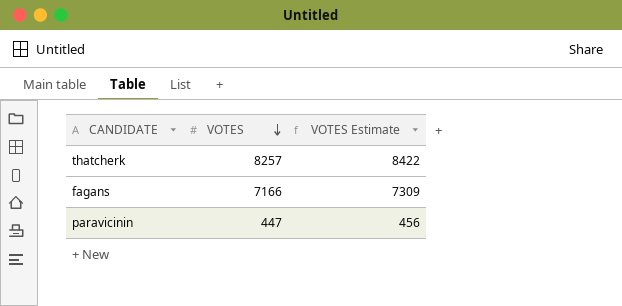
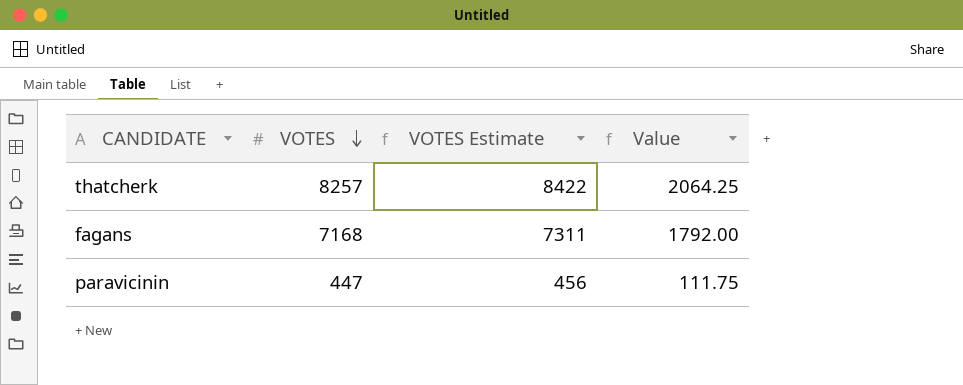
column Value | formula: none -> [VOTES] * 0.25
fagans | VOTES: 7166 -> 7168
fagans | VOTES Estimate: 7309 -> 7311

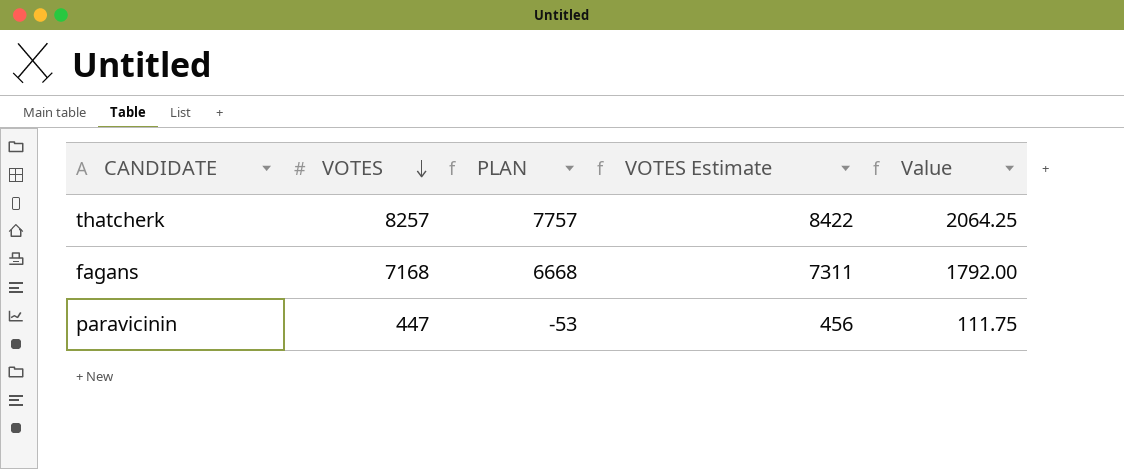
column PLAN | formula: none -> [VOTES] - 500

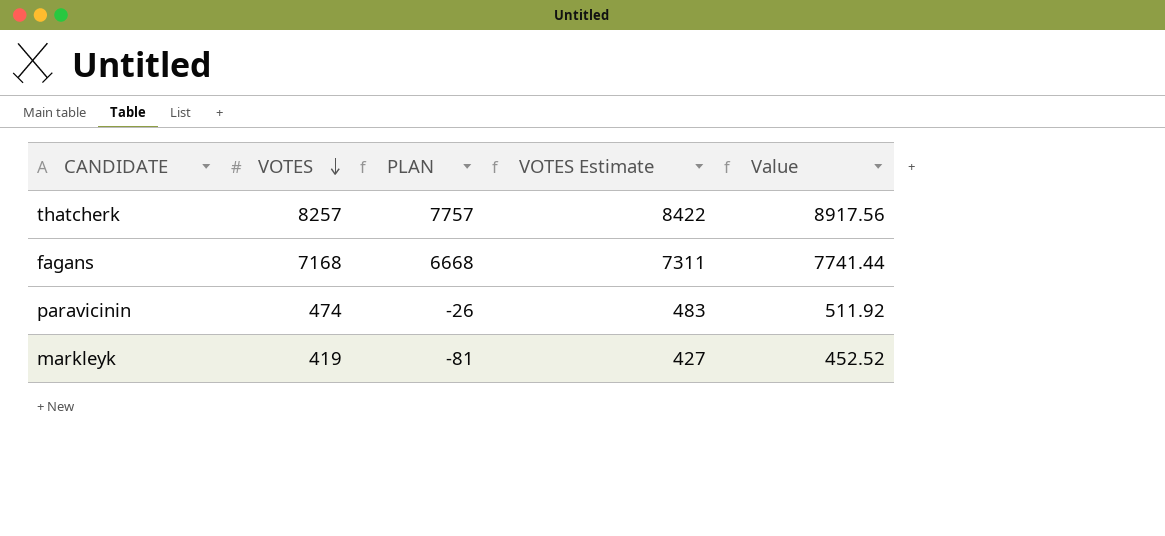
column Value | formula: [VOTES] * 0.25 -> [VOTES] * 1.08
paravicinin | VOTES: 447 -> 474
paravicinin | PLAN: -53 -> -26
paravicinin | VOTES Estimate: 456 -> 483
row markleyk: none -> 419 | -81 | 427 | 452.52

